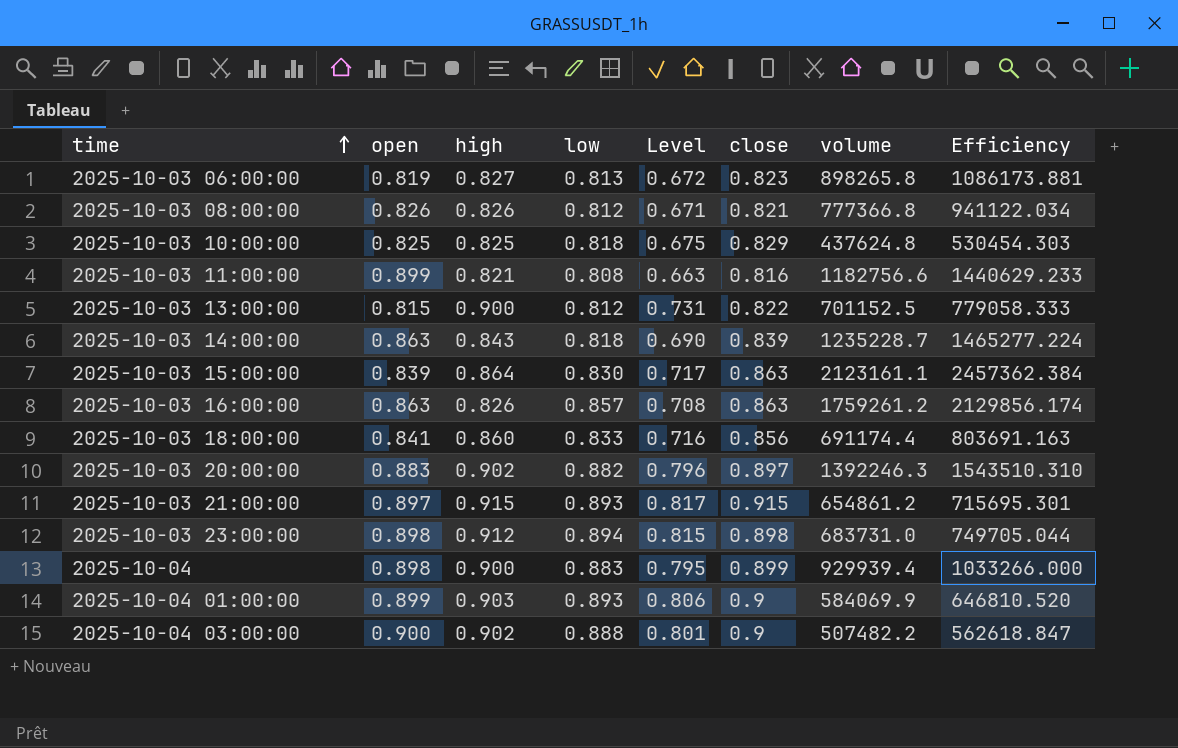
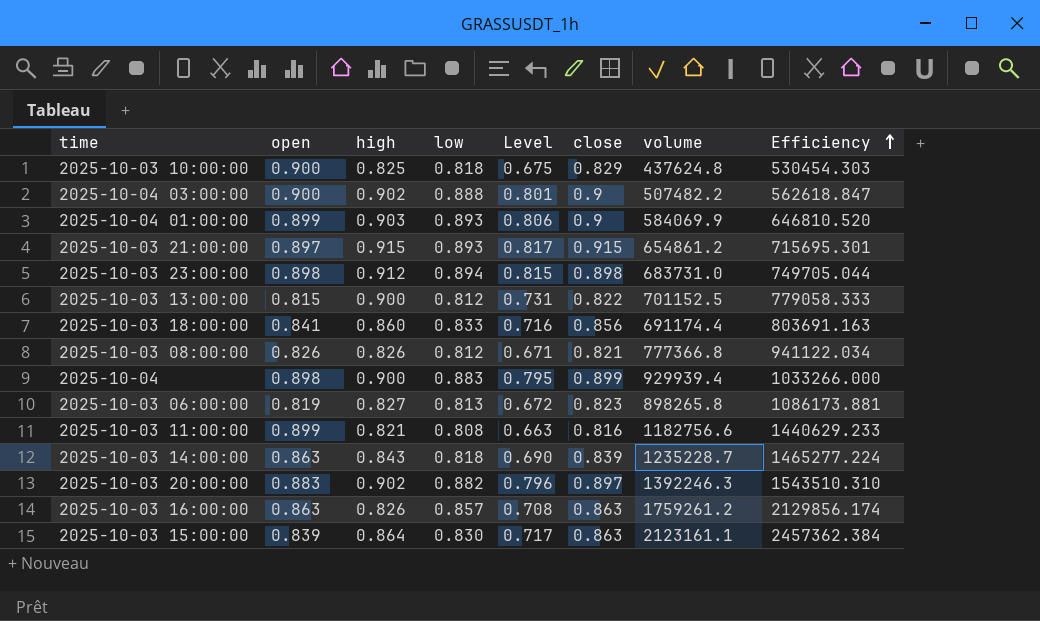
row order: time ascending -> Efficiency ascending
2025-10-03 10:00:00 | open: 0.825 -> 0.900

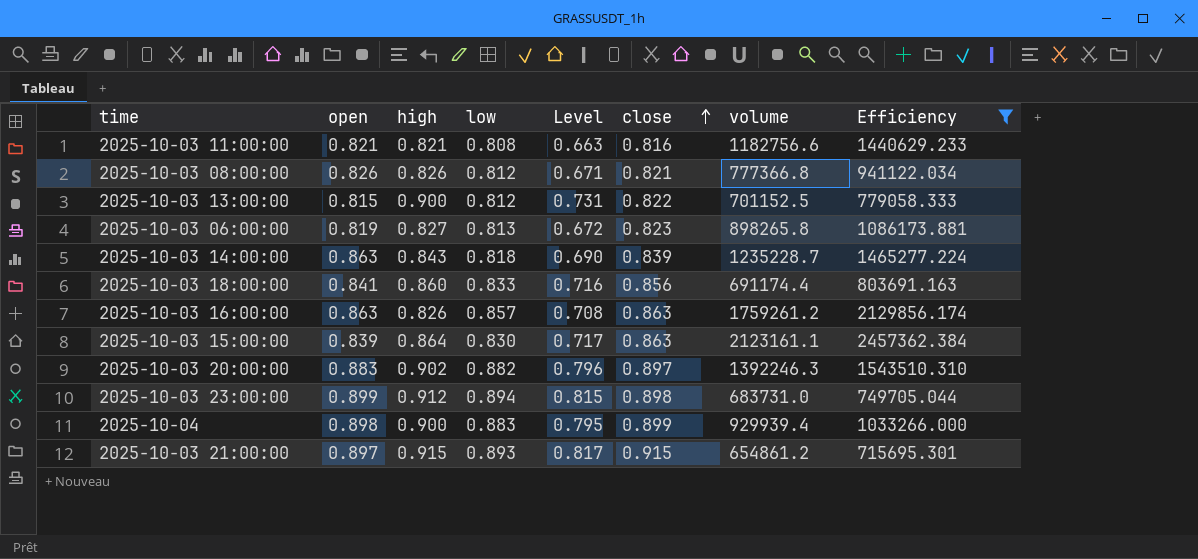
filter: none -> Efficiency >= 715695.301
row order: Efficiency ascending -> close ascending
2025-10-03 11:00:00 | open: 0.899 -> 0.821
2025-10-03 23:00:00 | open: 0.898 -> 0.899

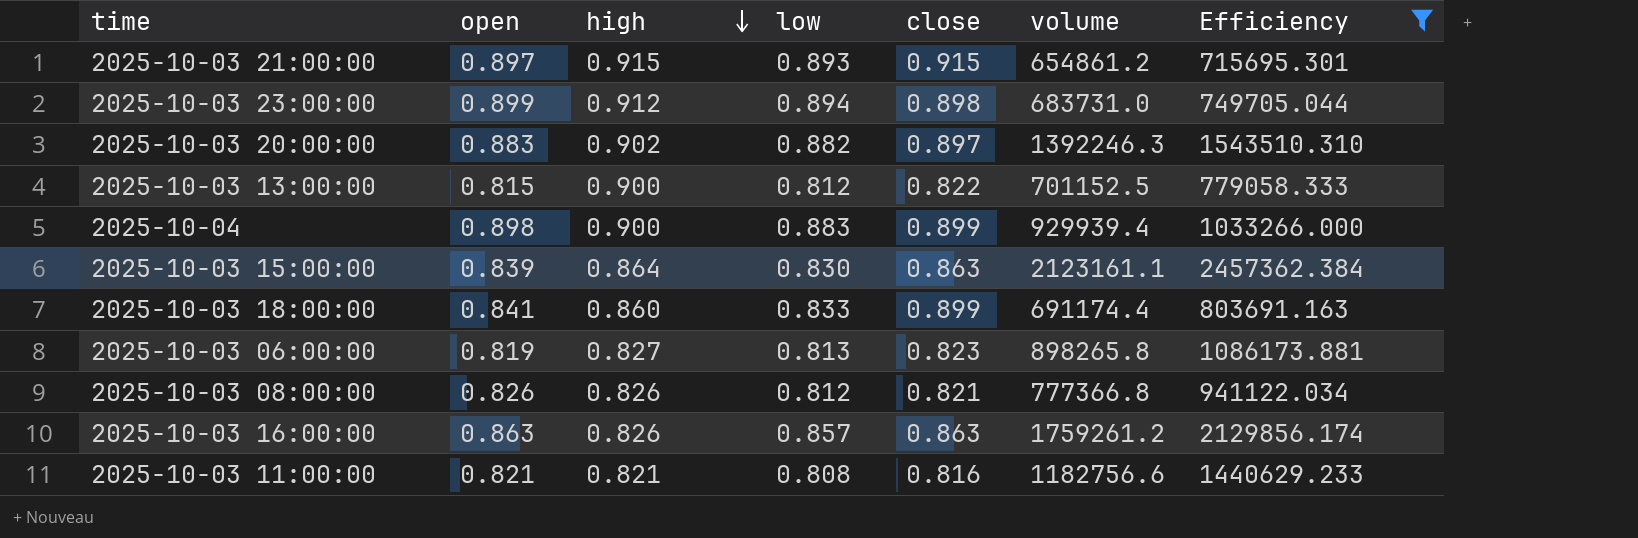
row order: close ascending -> high descending
column Level | formula: [high] * [low] -> none
row 2025-10-03 14:00:00: 0.863 | 0.843 | 0.818 | 0.690 | 0.839 | 1235228.7 | 1465277.224 -> none
2025-10-03 18:00:00 | close: 0.856 -> 0.899

